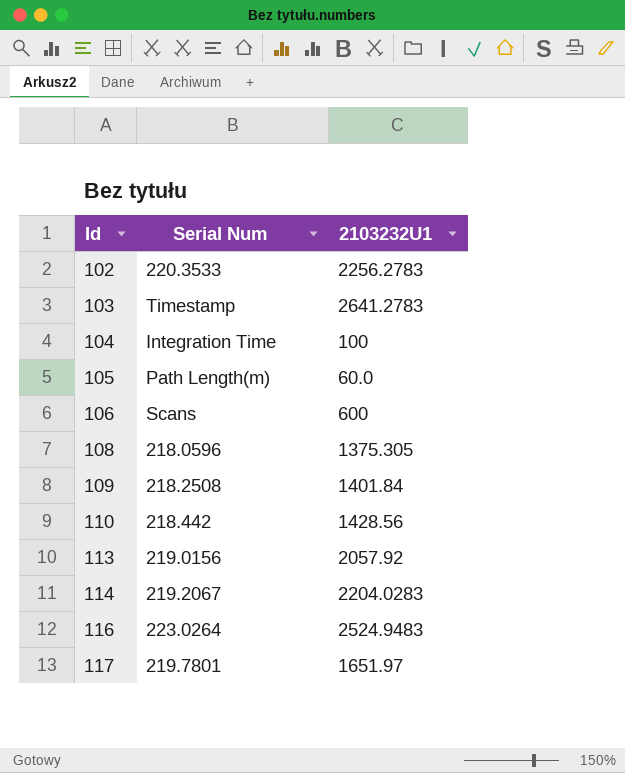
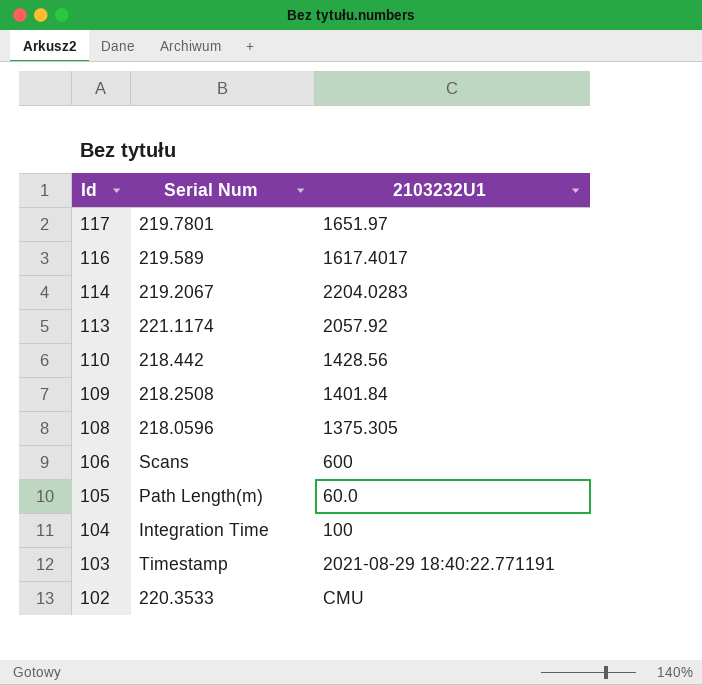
row order: Id ascending -> Id descending
116 | Serial Num: 223.0264 -> 219.589
116 | 2103232U1: 2524.9483 -> 1617.4017
113 | Serial Num: 219.0156 -> 221.1174
103 | 2103232U1: 2641.2783 -> 2021-08-29 18:40:22.771191
102 | 2103232U1: 2256.2783 -> CMU

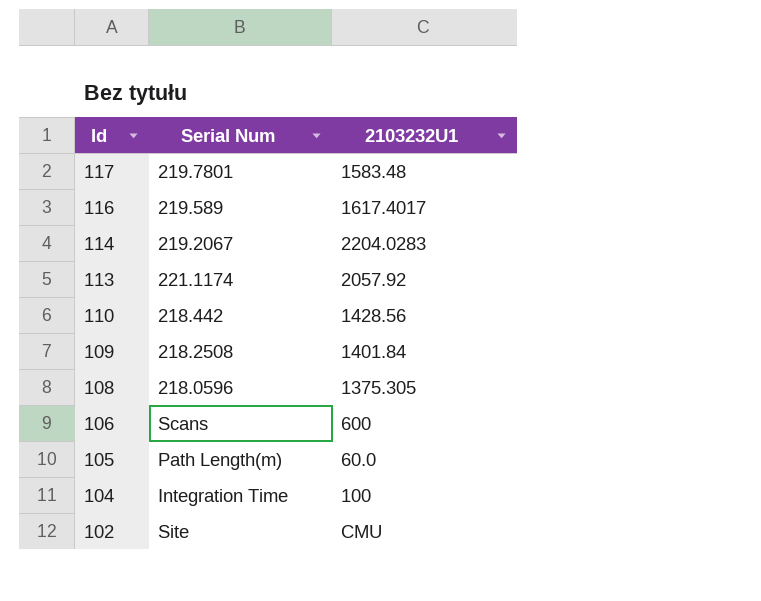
row 103: Timestamp | 2021-08-29 18:40:22.771191 -> none
117 | 2103232U1: 1651.97 -> 1583.48
102 | Serial Num: 220.3533 -> Site

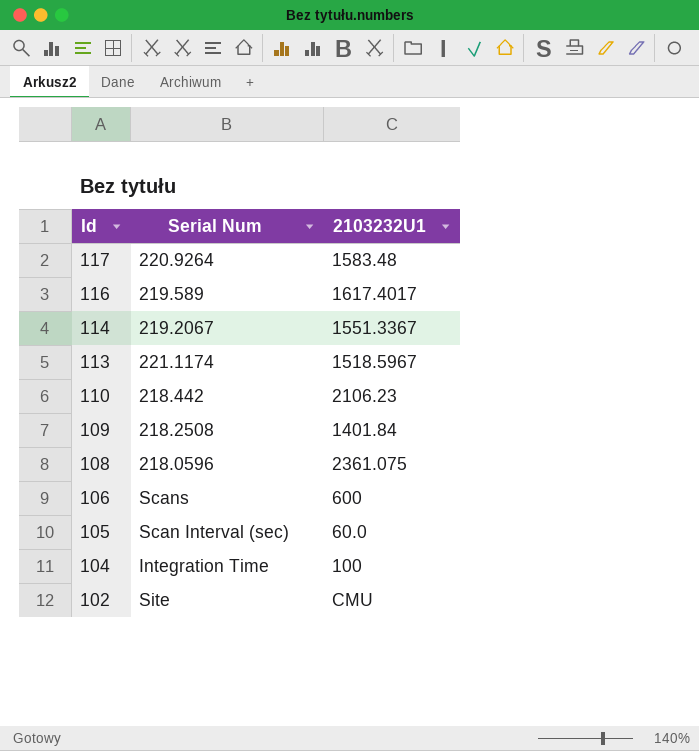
117 | Serial Num: 219.7801 -> 220.9264
114 | 2103232U1: 2204.0283 -> 1551.3367
113 | 2103232U1: 2057.92 -> 1518.5967
110 | 2103232U1: 1428.56 -> 2106.23
108 | 2103232U1: 1375.305 -> 2361.075
105 | Serial Num: Path Length(m) -> Scan Interval (sec)

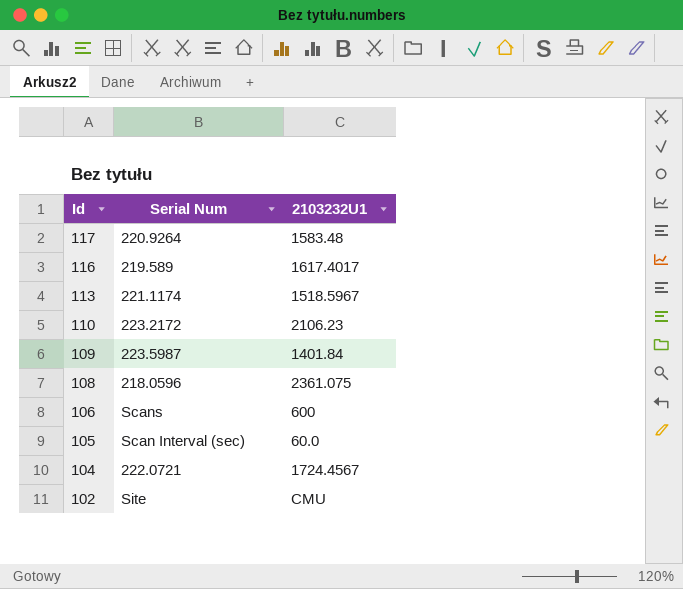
row 114: 219.2067 | 1551.3367 -> none
110 | Serial Num: 218.442 -> 223.2172
109 | Serial Num: 218.2508 -> 223.5987
104 | Serial Num: Integration Time -> 222.0721
104 | 2103232U1: 100 -> 1724.4567

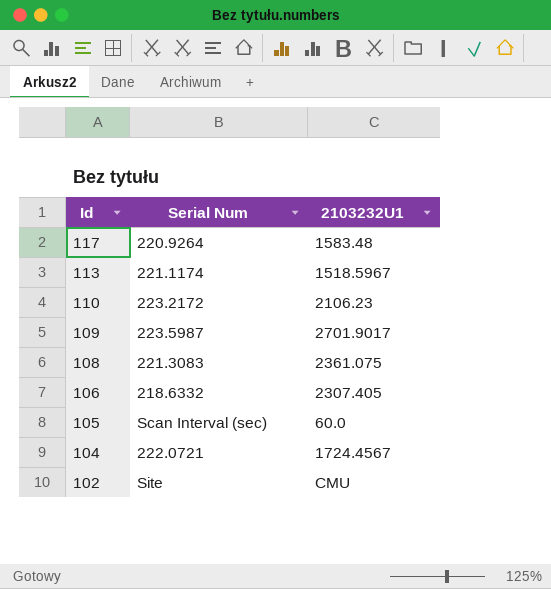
row 116: 219.589 | 1617.4017 -> none
109 | 2103232U1: 1401.84 -> 2701.9017
108 | Serial Num: 218.0596 -> 221.3083
106 | Serial Num: Scans -> 218.6332
106 | 2103232U1: 600 -> 2307.405

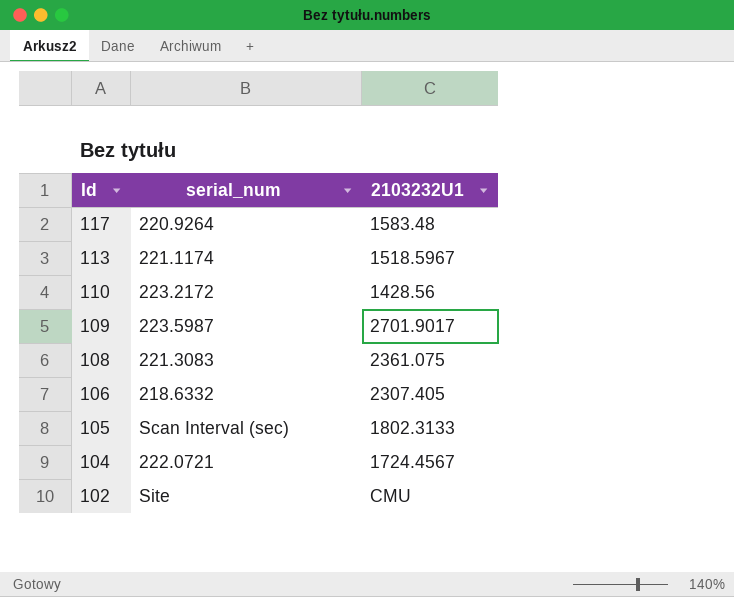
column name: Serial Num -> serial_num
110 | 2103232U1: 2106.23 -> 1428.56
105 | 2103232U1: 60.0 -> 1802.3133

